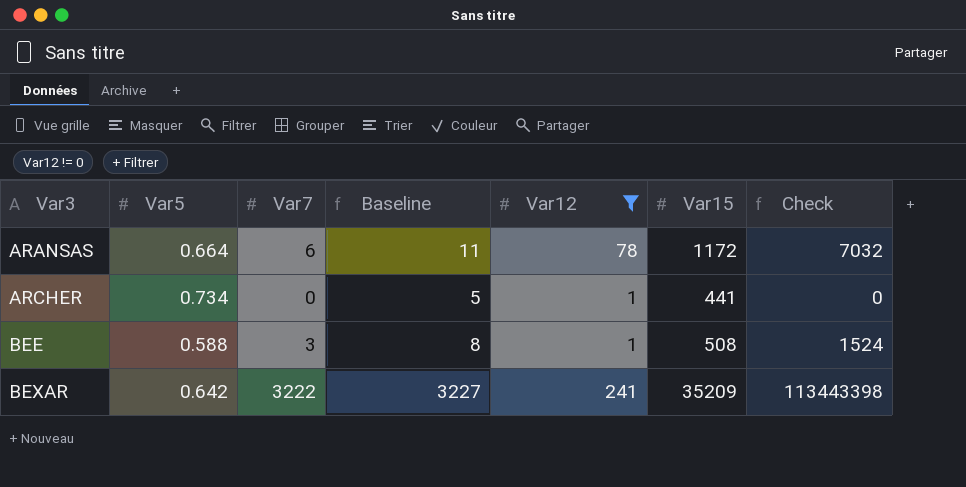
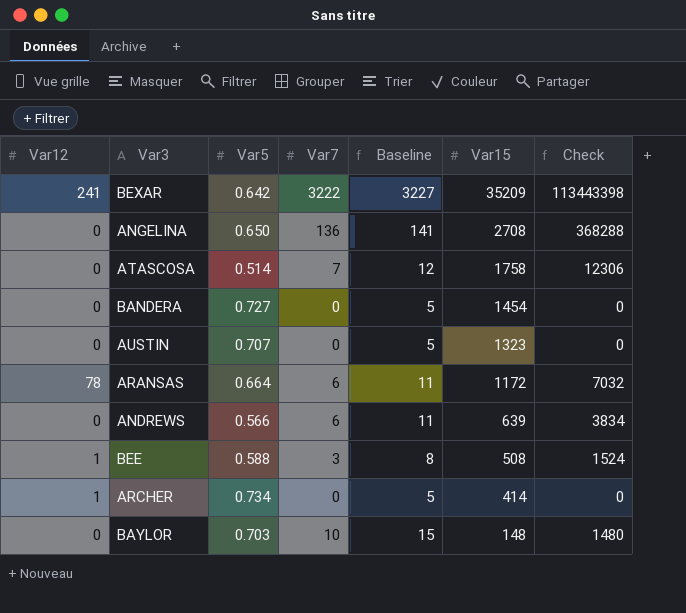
filter: Var12 != 0 -> none
row order: Var3 ascending -> Var15 descending
column Var12 | position: 5 -> 1
ARCHER | Var15: 441 -> 414

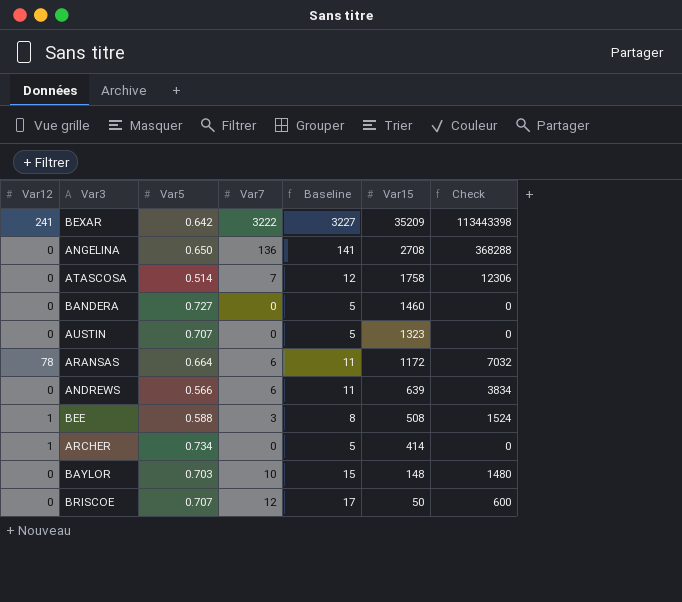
BANDERA | Var15: 1454 -> 1460
row BRISCOE: none -> 0 | 0.707 | 12 | 17 | 50 | 600

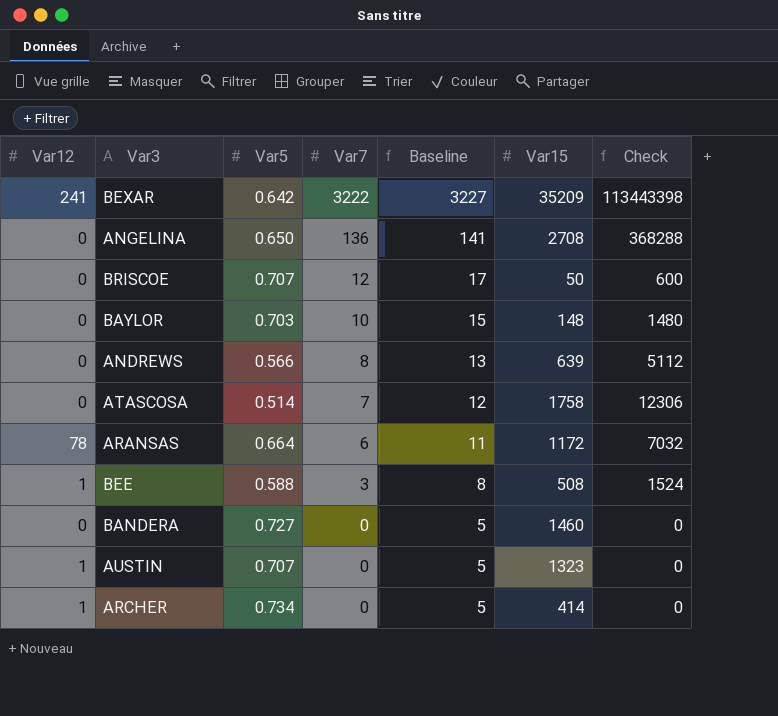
row order: Var15 descending -> Var7 descending
ANDREWS | Var7: 6 -> 8
ANDREWS | Baseline: 11 -> 13
ANDREWS | Check: 3834 -> 5112
AUSTIN | Var12: 0 -> 1

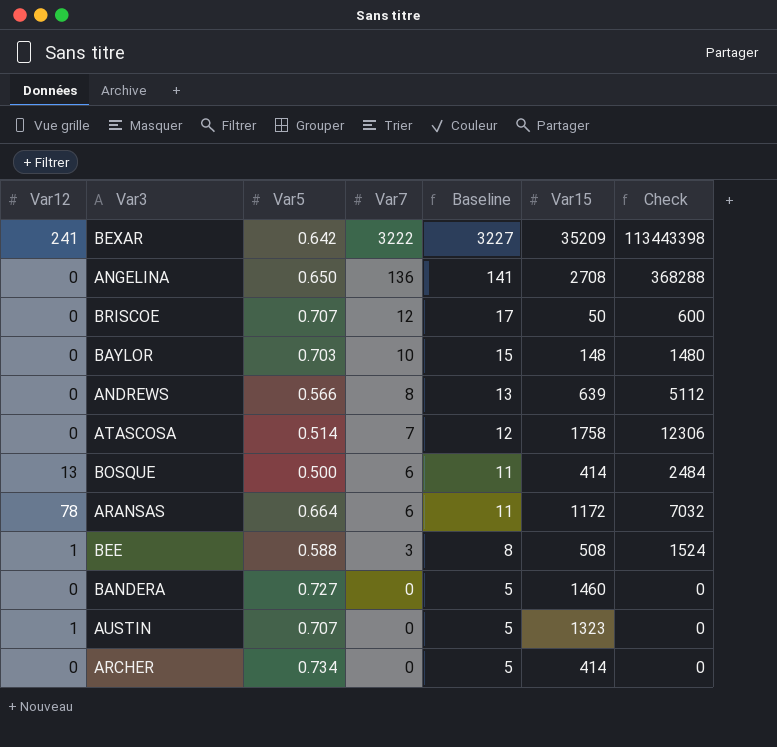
row BOSQUE: none -> 13 | 0.500 | 6 | 11 | 414 | 2484
ARCHER | Var12: 1 -> 0

